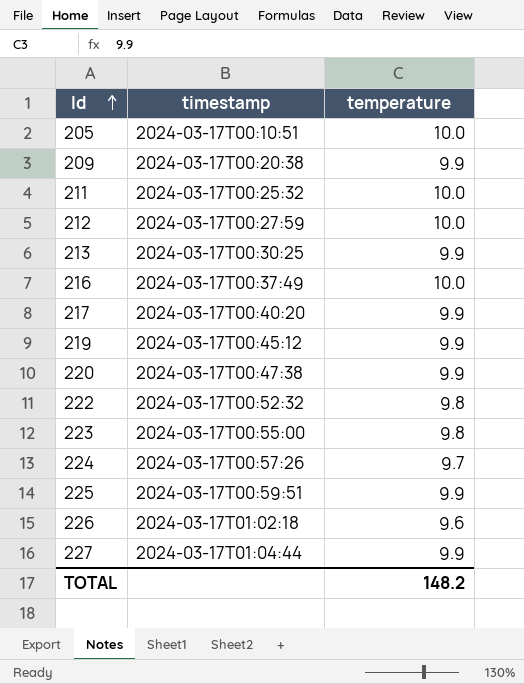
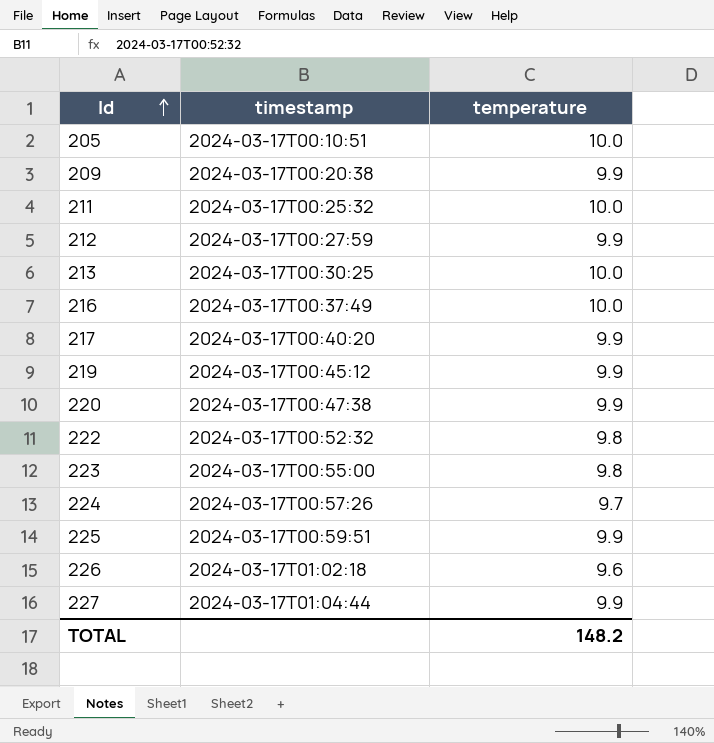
212 | temperature: 10.0 -> 9.9
213 | temperature: 9.9 -> 10.0

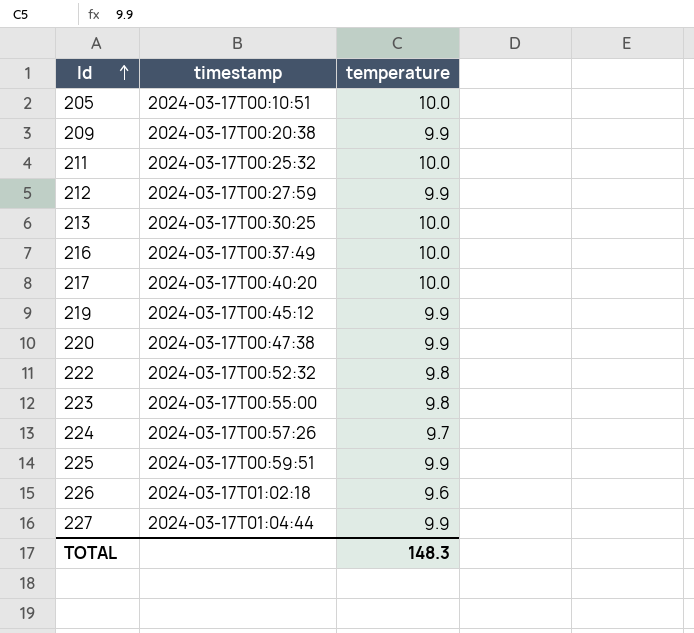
217 | temperature: 9.9 -> 10.0
TOTAL | temperature: 148.2 -> 148.3

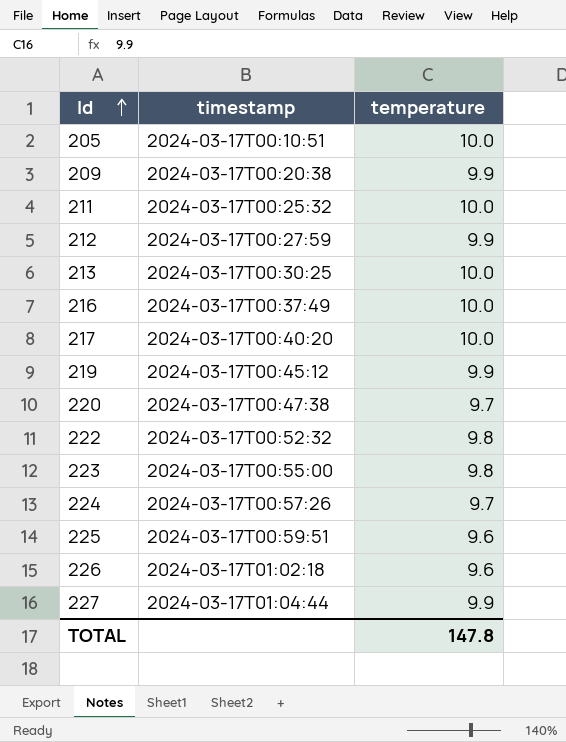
220 | temperature: 9.9 -> 9.7
225 | temperature: 9.9 -> 9.6
TOTAL | temperature: 148.3 -> 147.8

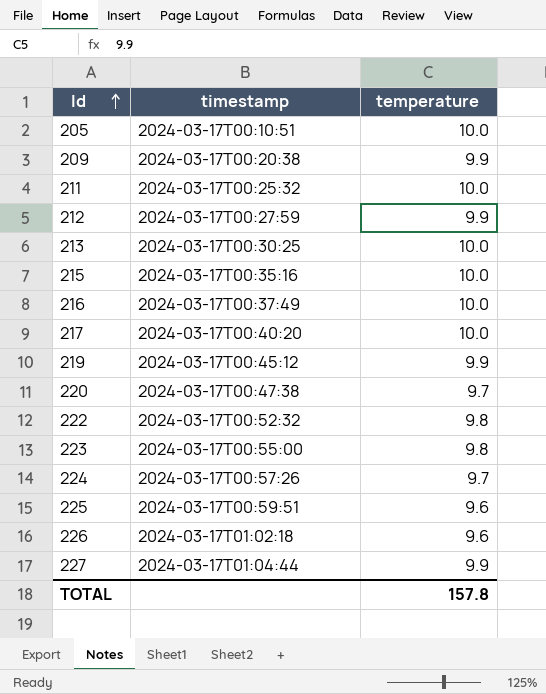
row 215: none -> 2024-03-17T00:35:16 | 10.0
TOTAL | temperature: 147.8 -> 157.8

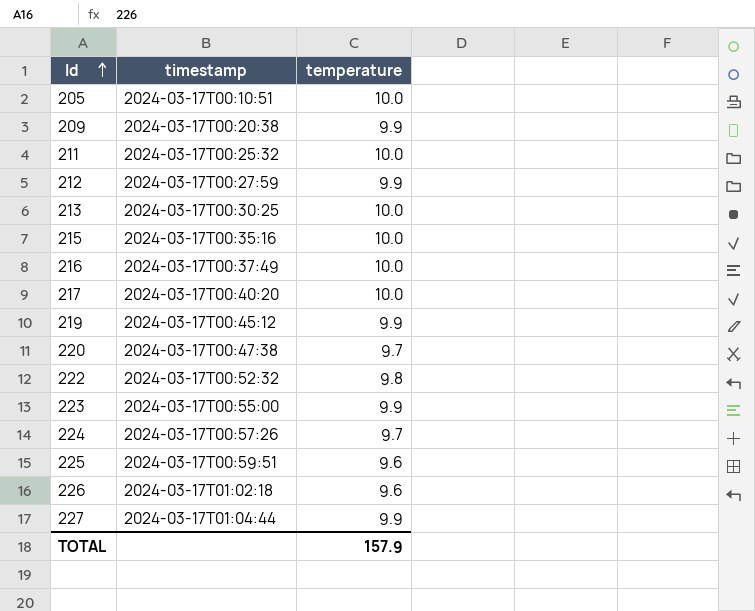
223 | temperature: 9.8 -> 9.9
TOTAL | temperature: 157.8 -> 157.9

